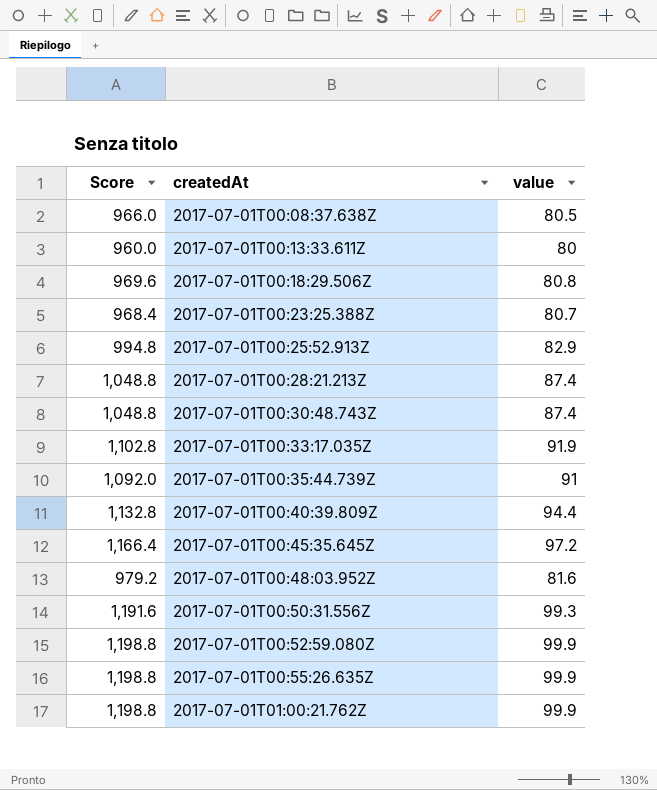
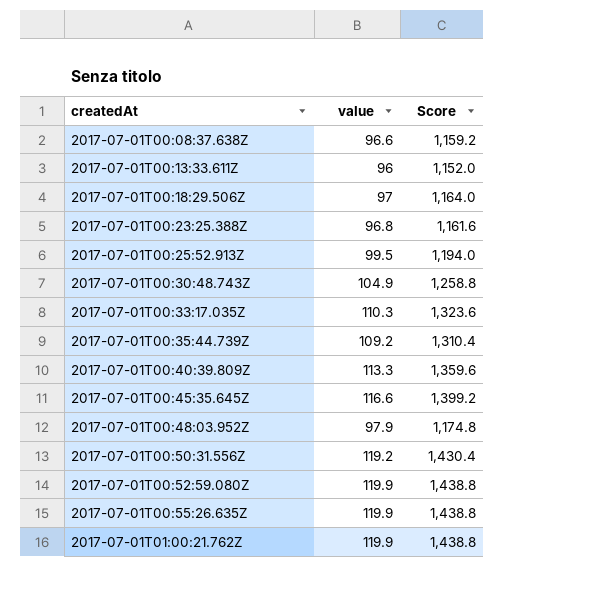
column Score | position: 1 -> 3
row 2017-07-01T00:28:21.213Z: 1,048.8 | 87.4 -> none
2017-07-01T00:08:37.638Z | value: 80.5 -> 96.6
2017-07-01T00:08:37.638Z | Score: 966.0 -> 1,159.2
2017-07-01T00:13:33.611Z | value: 80 -> 96
2017-07-01T00:13:33.611Z | Score: 960.0 -> 1,152.0
2017-07-01T00:18:29.506Z | value: 80.8 -> 97
2017-07-01T00:18:29.506Z | Score: 969.6 -> 1,164.0
2017-07-01T00:23:25.388Z | value: 80.7 -> 96.8
2017-07-01T00:23:25.388Z | Score: 968.4 -> 1,161.6
2017-07-01T00:25:52.913Z | value: 82.9 -> 99.5
2017-07-01T00:25:52.913Z | Score: 994.8 -> 1,194.0
2017-07-01T00:30:48.743Z | value: 87.4 -> 104.9
2017-07-01T00:30:48.743Z | Score: 1,048.8 -> 1,258.8
2017-07-01T00:33:17.035Z | value: 91.9 -> 110.3
2017-07-01T00:33:17.035Z | Score: 1,102.8 -> 1,323.6
2017-07-01T00:35:44.739Z | value: 91 -> 109.2
2017-07-01T00:35:44.739Z | Score: 1,092.0 -> 1,310.4
2017-07-01T00:40:39.809Z | value: 94.4 -> 113.3
2017-07-01T00:40:39.809Z | Score: 1,132.8 -> 1,359.6
2017-07-01T00:45:35.645Z | value: 97.2 -> 116.6
2017-07-01T00:45:35.645Z | Score: 1,166.4 -> 1,399.2
2017-07-01T00:48:03.952Z | value: 81.6 -> 97.9
2017-07-01T00:48:03.952Z | Score: 979.2 -> 1,174.8
2017-07-01T00:50:31.556Z | value: 99.3 -> 119.2
2017-07-01T00:50:31.556Z | Score: 1,191.6 -> 1,430.4
2017-07-01T00:52:59.080Z | value: 99.9 -> 119.9
2017-07-01T00:52:59.080Z | Score: 1,198.8 -> 1,438.8
2017-07-01T00:55:26.635Z | value: 99.9 -> 119.9
2017-07-01T00:55:26.635Z | Score: 1,198.8 -> 1,438.8
2017-07-01T01:00:21.762Z | value: 99.9 -> 119.9
2017-07-01T01:00:21.762Z | Score: 1,198.8 -> 1,438.8

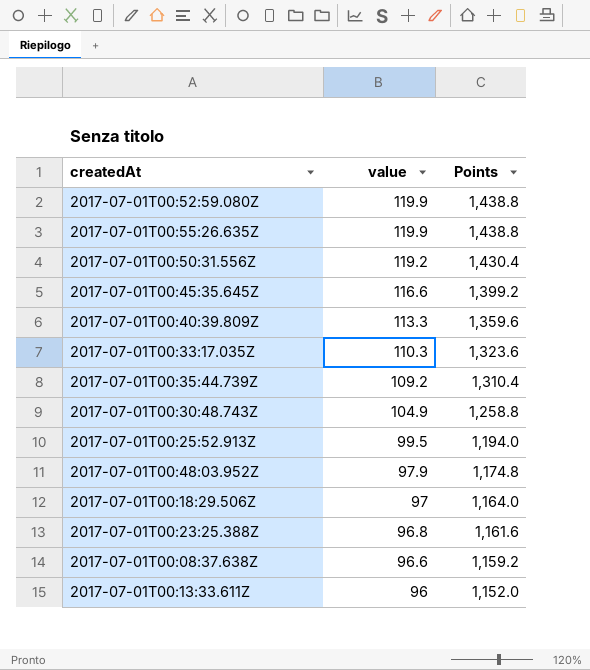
row order: createdAt ascending -> value descending
column name: Score -> Points
row 2017-07-01T01:00:21.762Z: 119.9 | 1,438.8 -> none

